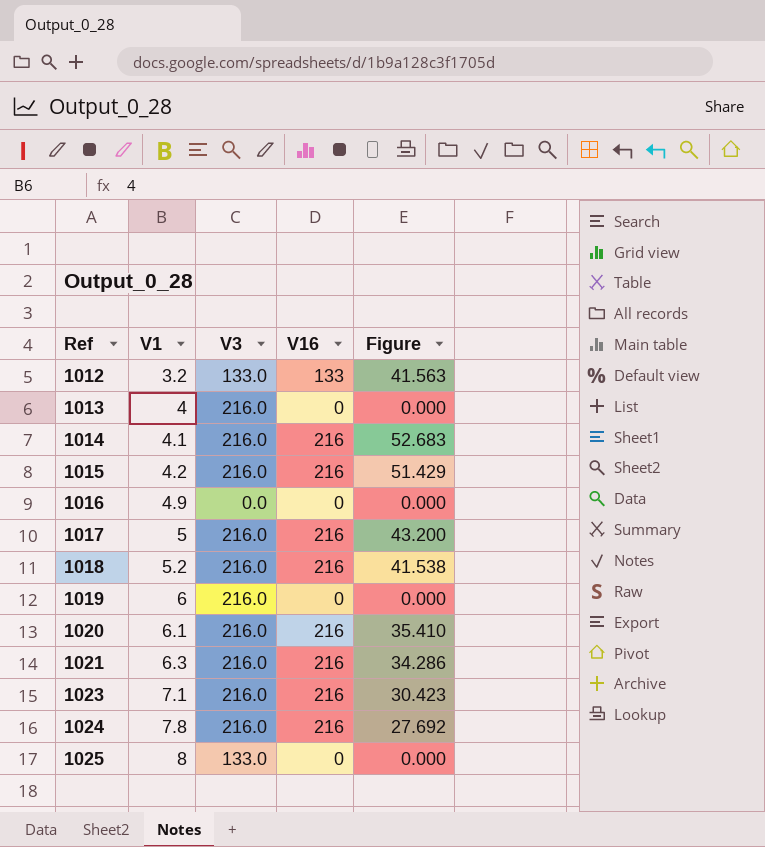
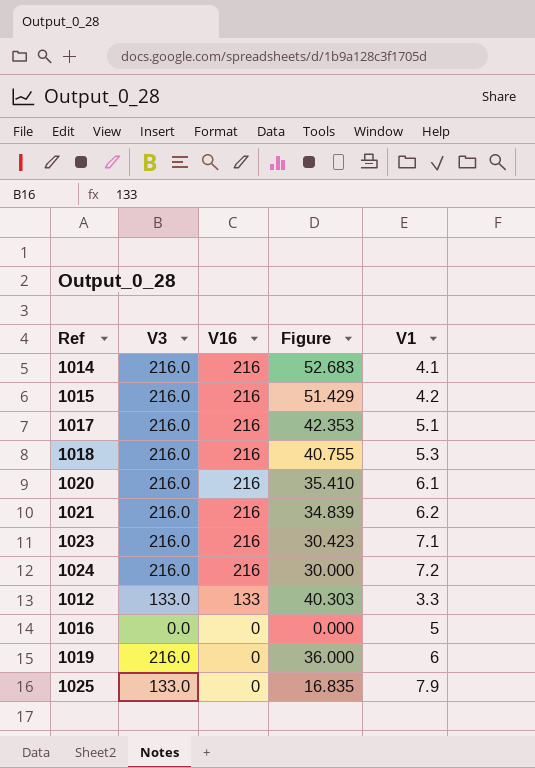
row order: Ref ascending -> V16 descending
column Figure | formula: [V16] / [V1] -> [V3] / [V1]
column V1 | position: 2 -> 5
row 1013: 4 | 216.0 | 0 | 0.000 -> none
1017 | V1: 5 -> 5.1
1018 | V1: 5.2 -> 5.3
1021 | V1: 6.3 -> 6.2
1024 | V1: 7.8 -> 7.2
1012 | V1: 3.2 -> 3.3
1016 | V1: 4.9 -> 5
1025 | V1: 8 -> 7.9

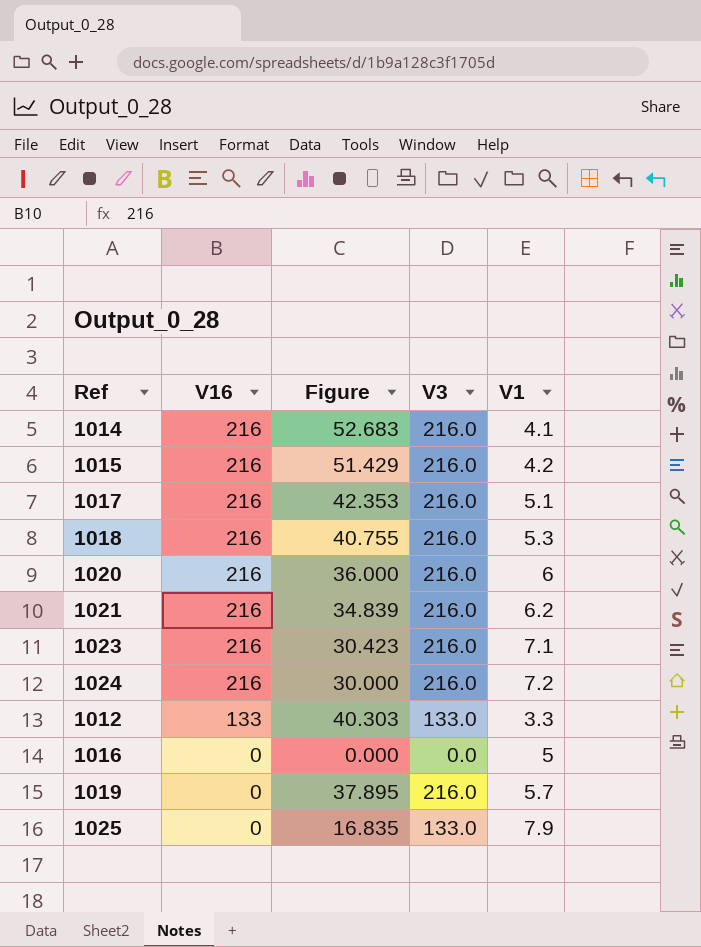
column V3 | position: 2 -> 4
1020 | Figure: 35.410 -> 36.000
1020 | V1: 6.1 -> 6
1019 | Figure: 36.000 -> 37.895
1019 | V1: 6 -> 5.7

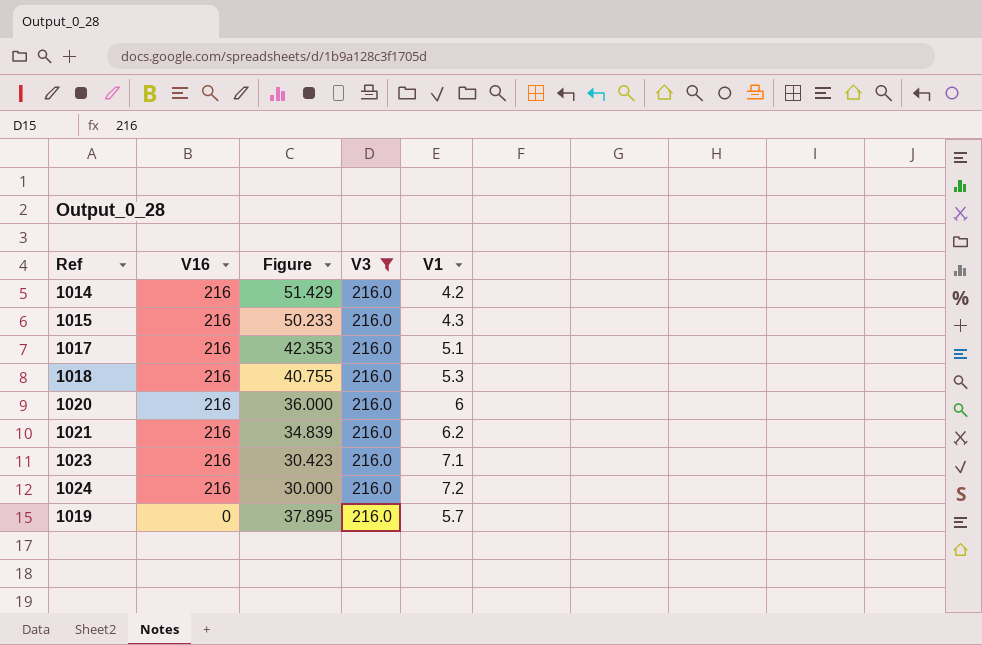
filter: none -> V3 = 216.0
1014 | Figure: 52.683 -> 51.429
1014 | V1: 4.1 -> 4.2
1015 | Figure: 51.429 -> 50.233
1015 | V1: 4.2 -> 4.3

